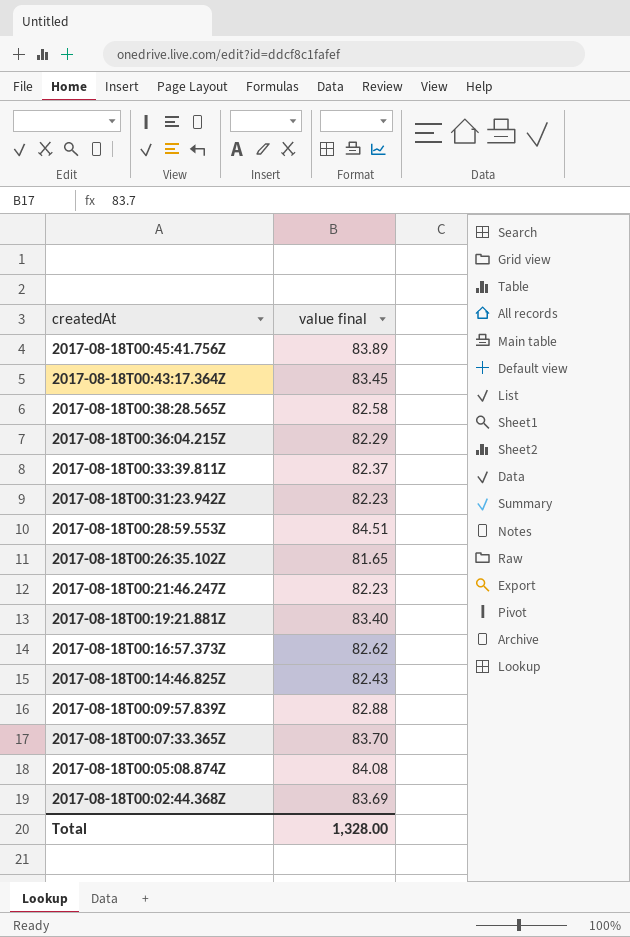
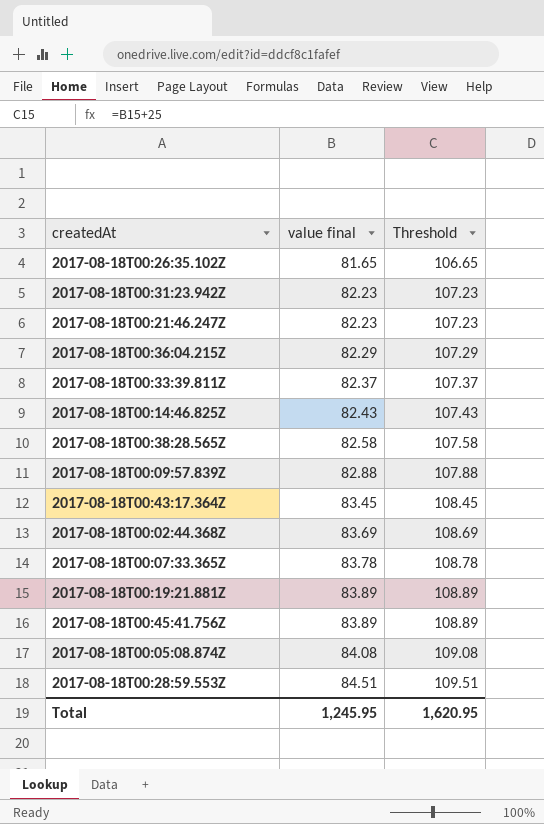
row order: createdAt descending -> value final ascending
column Threshold | formula: none -> [value final] + 25
row 2017-08-18T00:16:57.373Z: 82.62 -> none
2017-08-18T00:07:33.365Z | value final: 83.70 -> 83.78
2017-08-18T00:19:21.881Z | value final: 83.40 -> 83.89
Total | value final: 1,328.00 -> 1,245.95

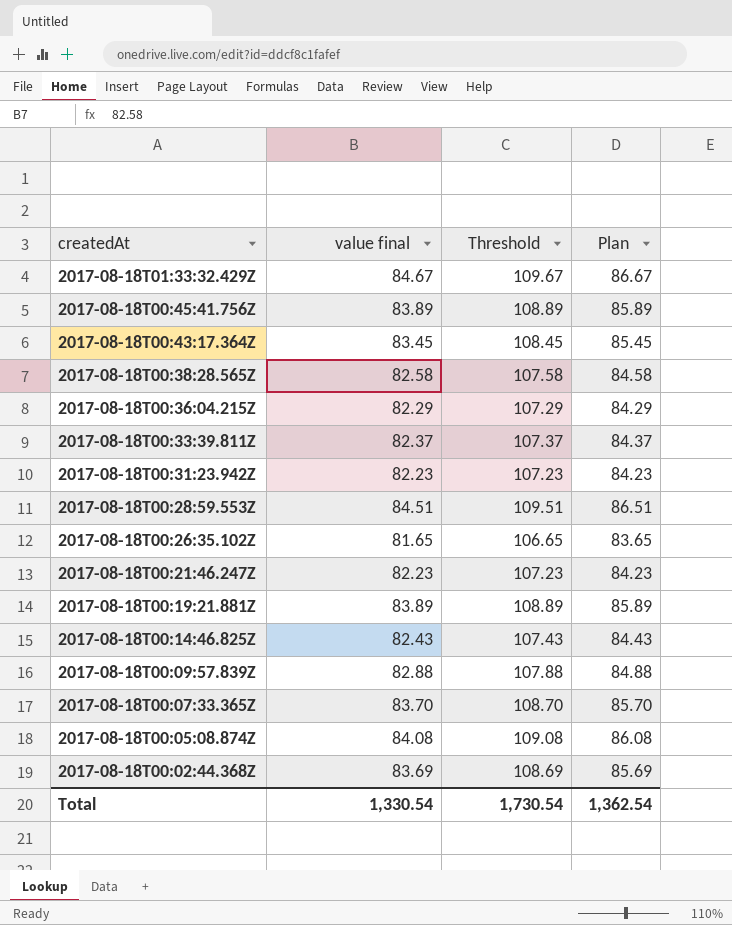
row order: value final ascending -> createdAt descending
column Plan | formula: none -> [value final] + 2
row 2017-08-18T01:33:32.429Z: none -> 84.67 | 109.67 | 86.67
2017-08-18T00:07:33.365Z | value final: 83.78 -> 83.70
2017-08-18T00:07:33.365Z | Threshold: 108.78 -> 108.70
Total | value final: 1,245.95 -> 1,330.54
Total | Threshold: 1,620.95 -> 1,730.54

